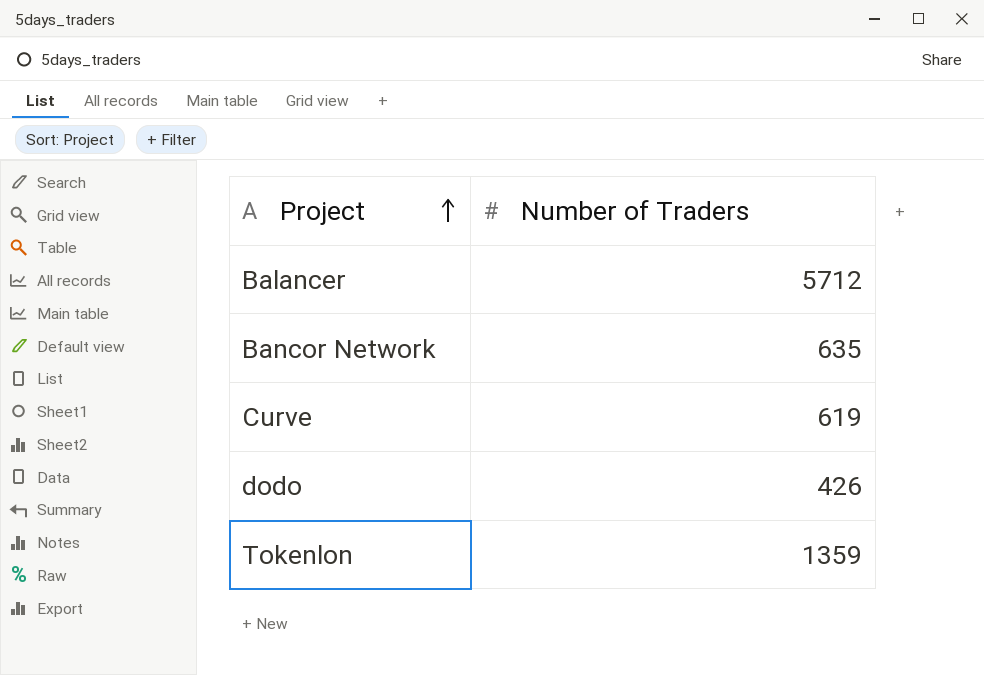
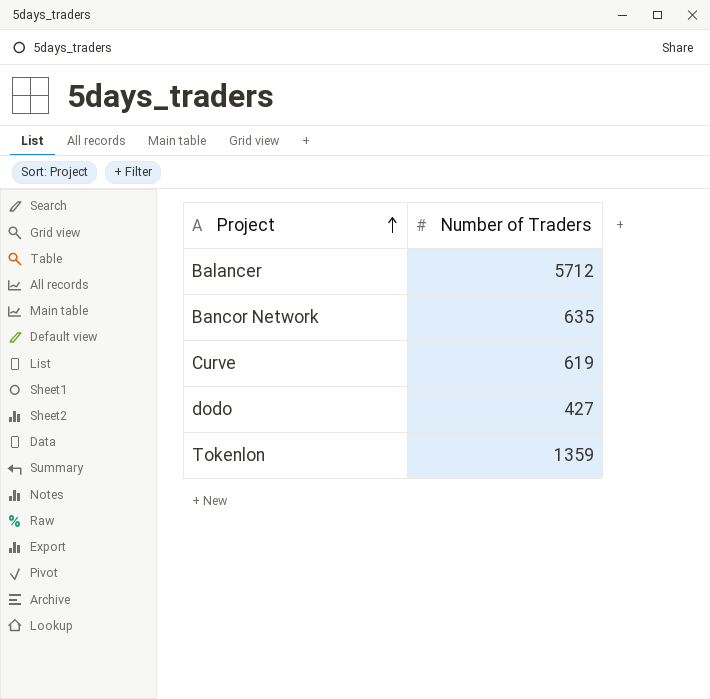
dodo | Number of Traders: 426 -> 427

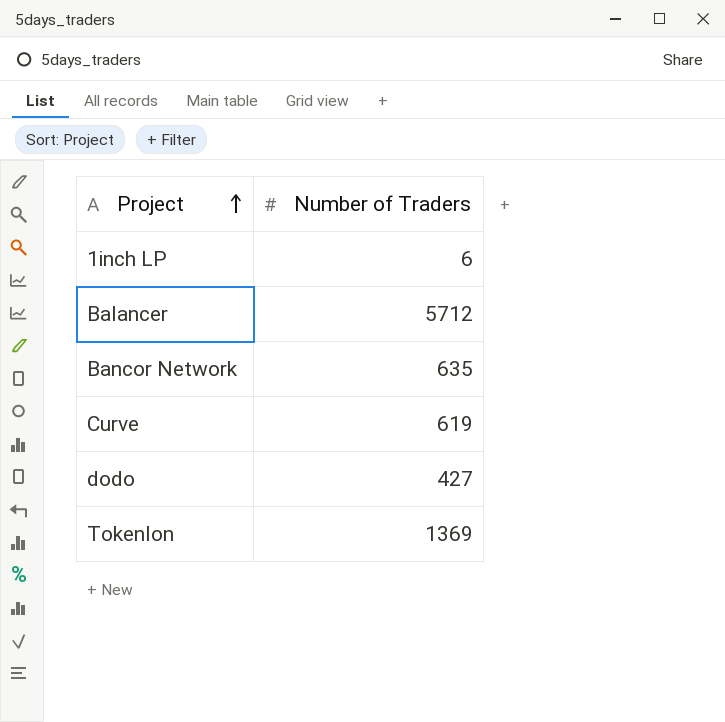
row 1inch LP: none -> 6
Tokenlon | Number of Traders: 1359 -> 1369

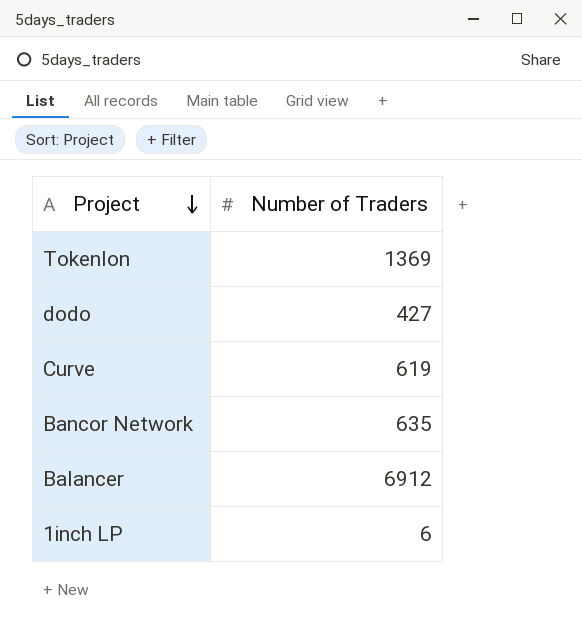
row order: Project ascending -> Project descending
Balancer | Number of Traders: 5712 -> 6912

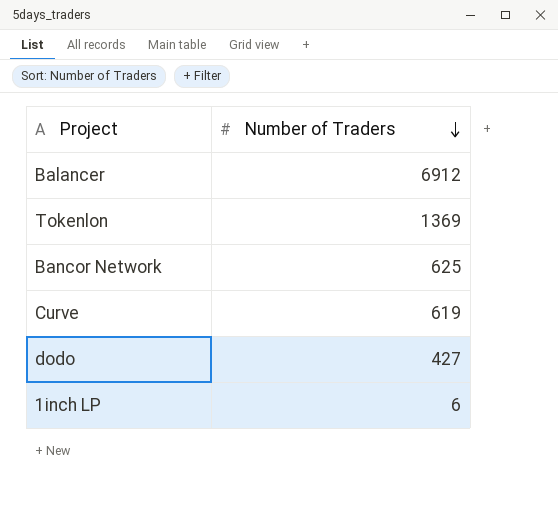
row order: Project descending -> Number of Traders descending
Bancor Network | Number of Traders: 635 -> 625

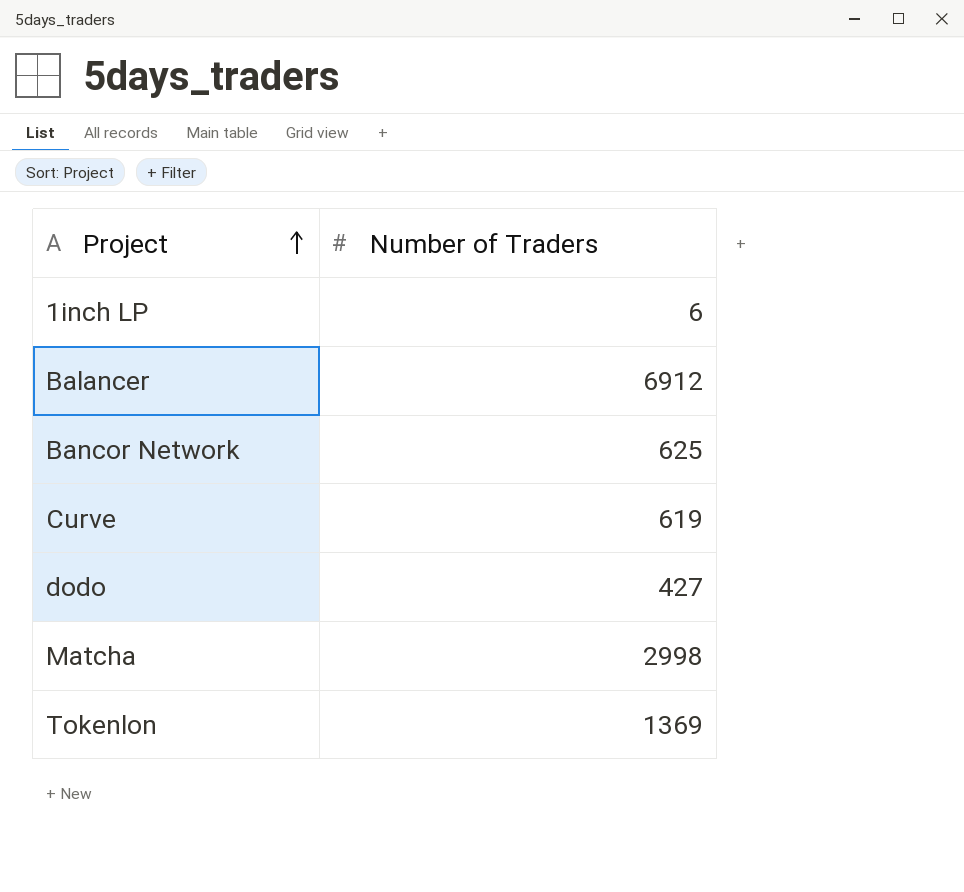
row order: Number of Traders descending -> Project ascending
row Matcha: none -> 2998

